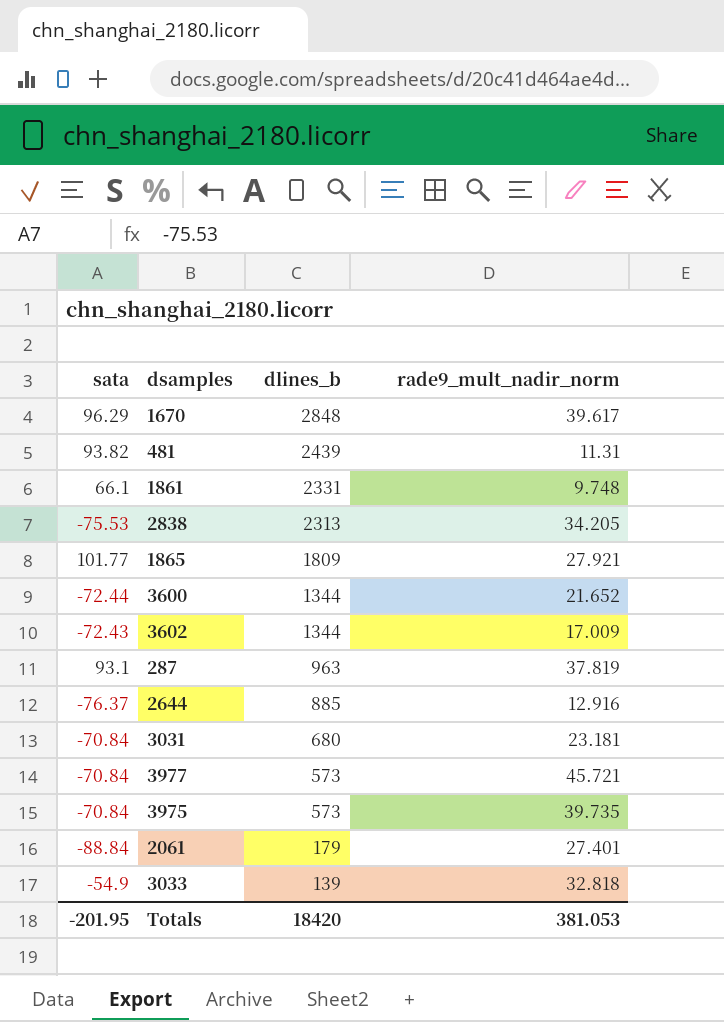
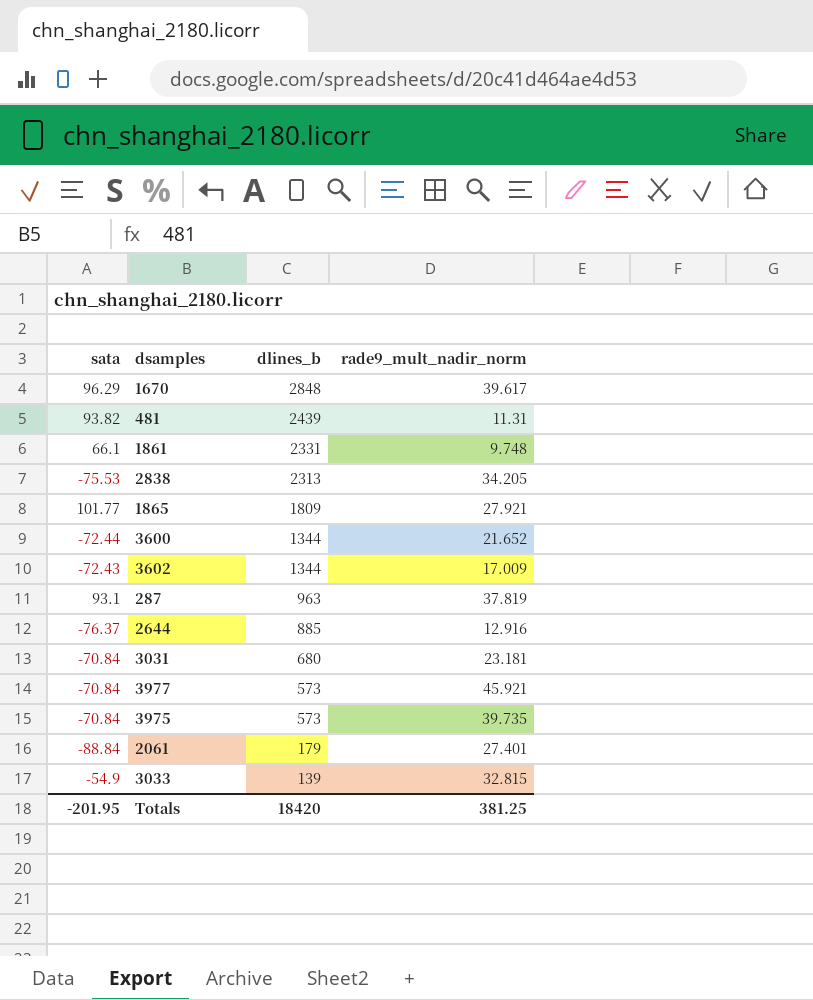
3977 | rade9_mult_nadir_norm: 45.721 -> 45.921
3033 | rade9_mult_nadir_norm: 32.818 -> 32.815
Totals | rade9_mult_nadir_norm: 381.053 -> 381.25

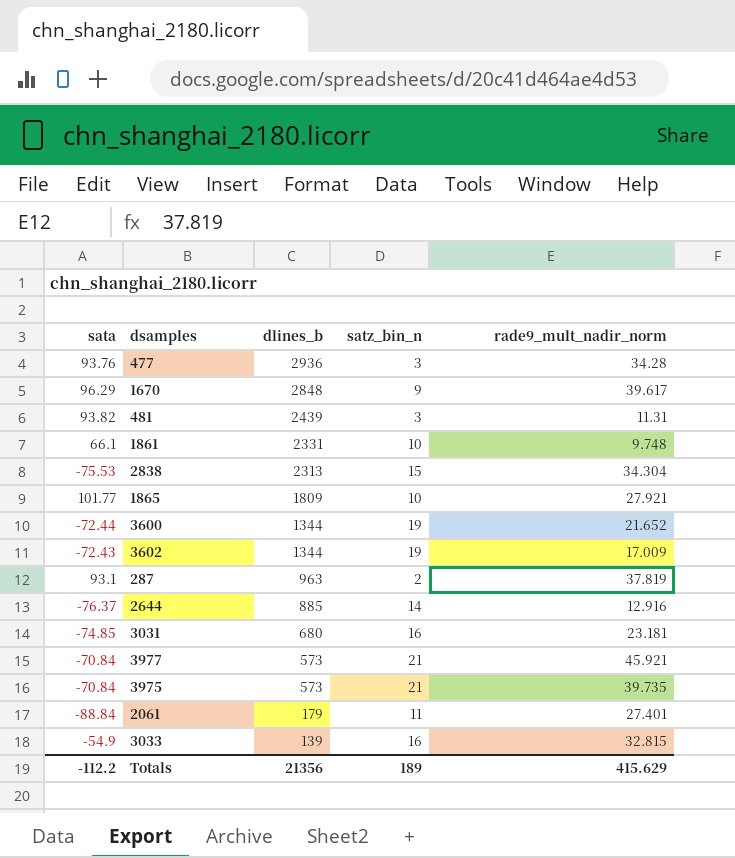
column satz_bin_n | position: none -> 4
row 477: none -> 93.76 | 2936 | 3 | 34.28
2838 | rade9_mult_nadir_norm: 34.205 -> 34.304
3031 | sata: -70.84 -> -74.85
Totals | sata: -201.95 -> -112.2
Totals | dlines_b: 18420 -> 21356
Totals | rade9_mult_nadir_norm: 381.25 -> 415.629

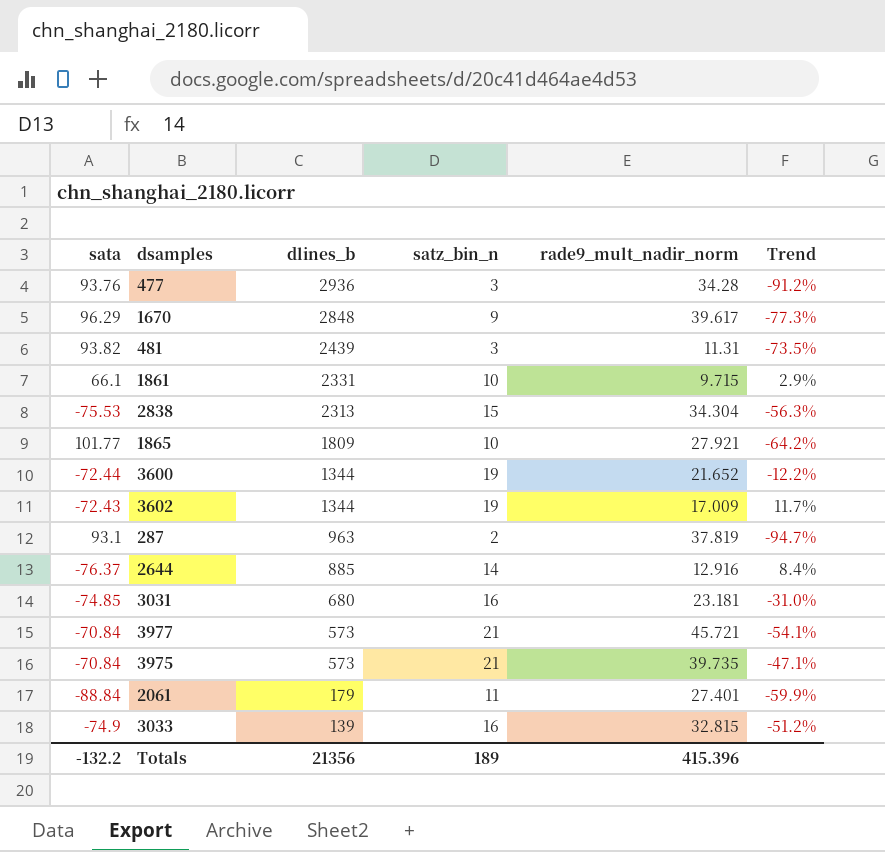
column Trend | formula: none -> ([satz_bin_n] - [rade9_mult_nadir_norm]) / [rade9_mult_nadir_norm]
1861 | rade9_mult_nadir_norm: 9.748 -> 9.715
3977 | rade9_mult_nadir_norm: 45.921 -> 45.721
3033 | sata: -54.9 -> -74.9
Totals | sata: -112.2 -> -132.2
Totals | rade9_mult_nadir_norm: 415.629 -> 415.396

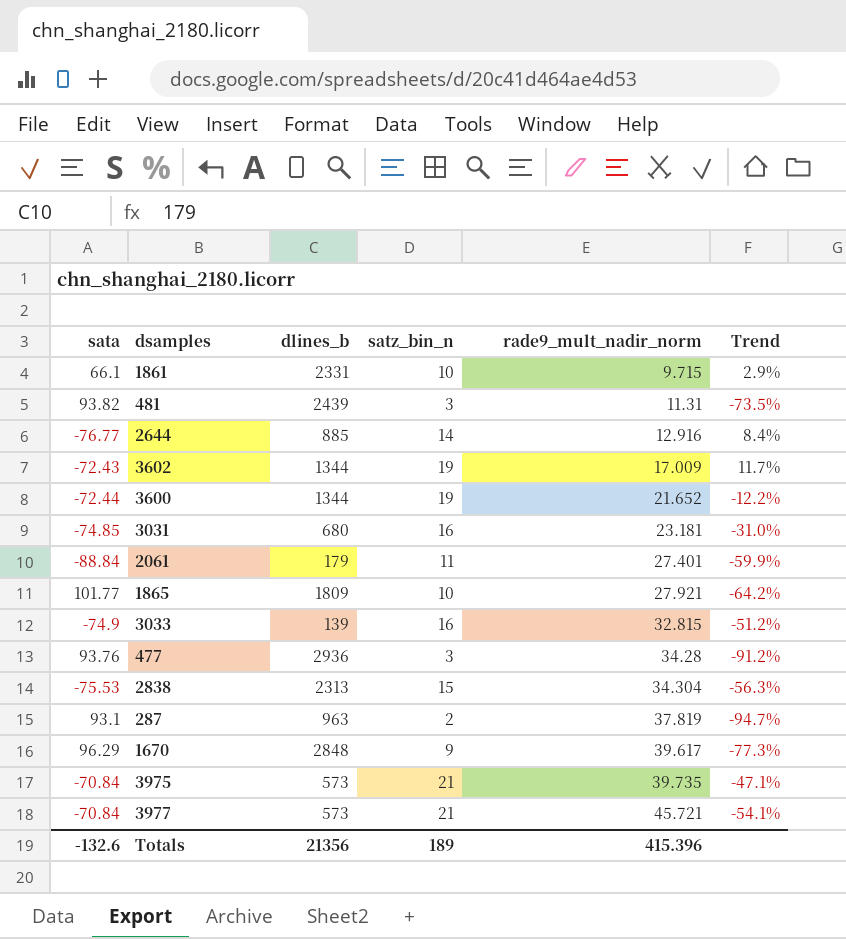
row order: dlines_b descending -> rade9_mult_nadir_norm ascending
2644 | sata: -76.37 -> -76.77
Totals | sata: -132.2 -> -132.6

